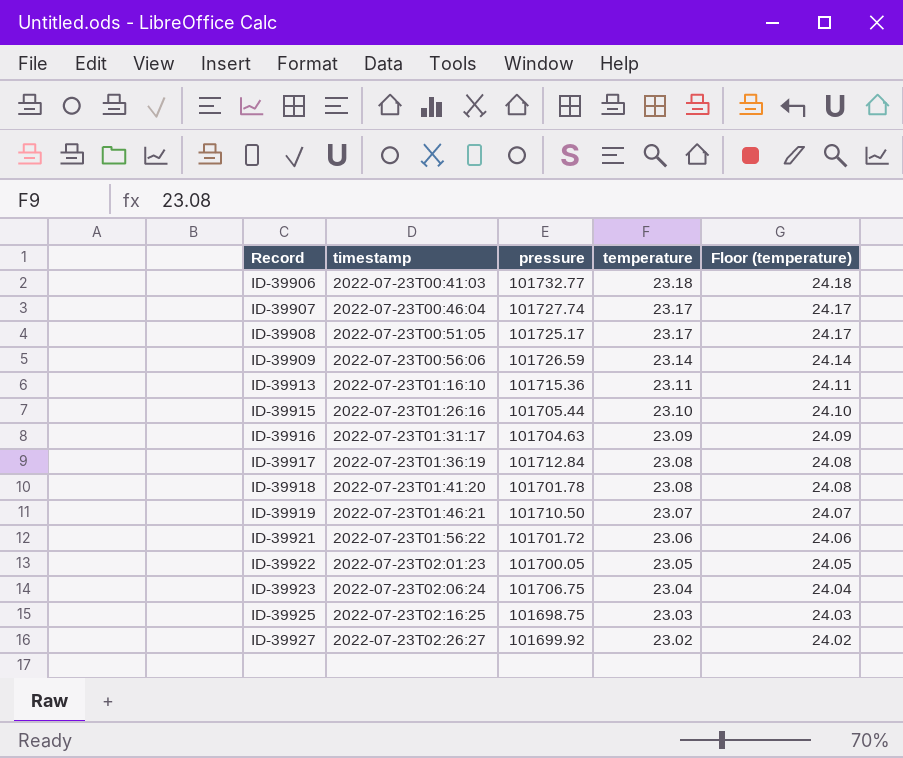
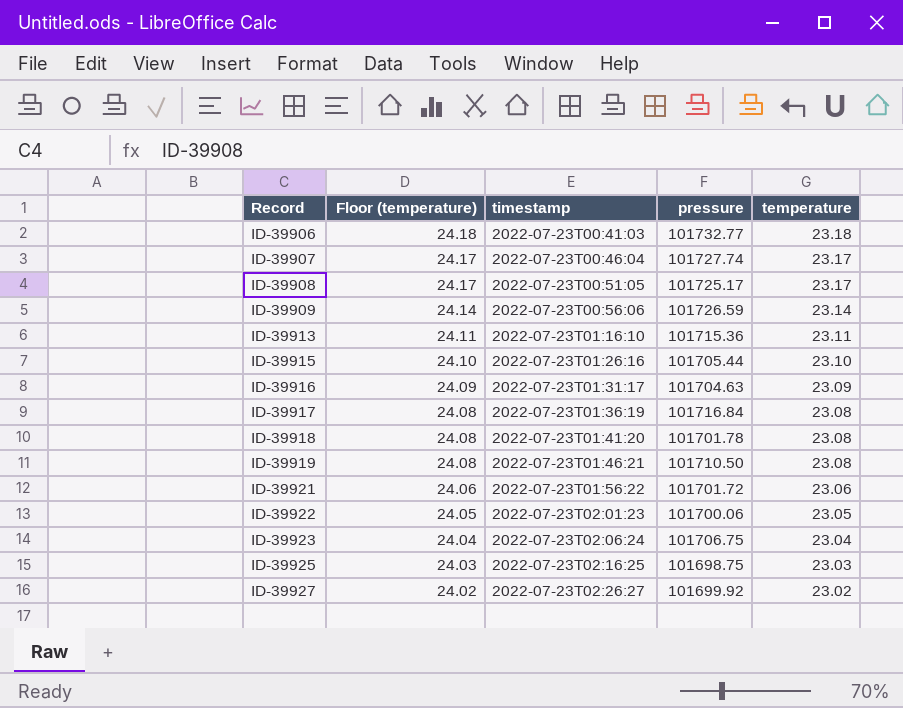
column Floor (temperature) | position: 5 -> 2
ID-39917 | pressure: 101712.84 -> 101716.84
ID-39919 | Floor (temperature): 24.07 -> 24.08
ID-39919 | temperature: 23.07 -> 23.08
ID-39922 | pressure: 101700.05 -> 101700.06

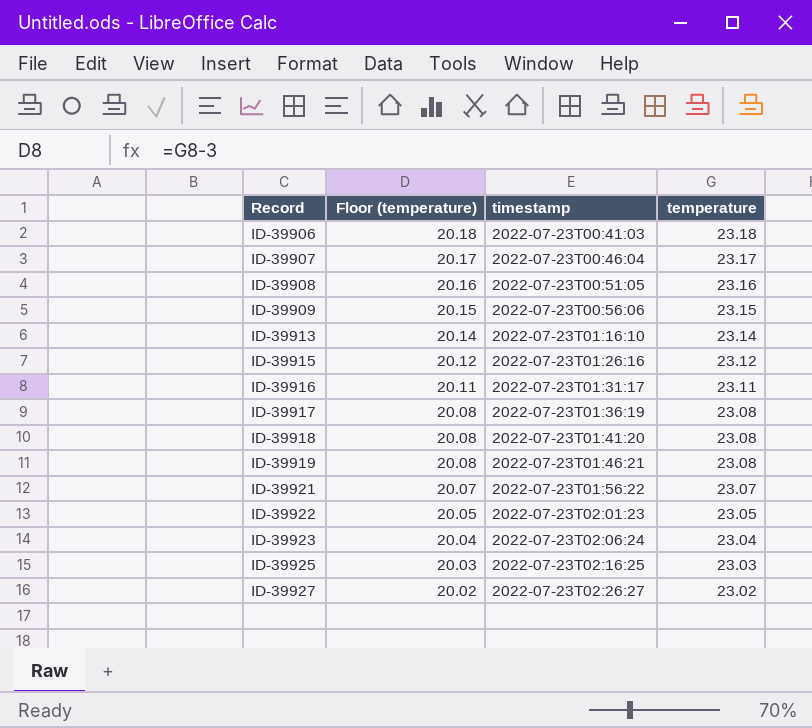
column pressure | position: 4 -> none
column Floor (temperature) | formula: [temperature] + 1 -> [temperature] - 3
ID-39908 | temperature: 23.17 -> 23.16
ID-39909 | temperature: 23.14 -> 23.15
ID-39913 | temperature: 23.11 -> 23.14
ID-39915 | temperature: 23.10 -> 23.12
ID-39916 | temperature: 23.09 -> 23.11
ID-39921 | temperature: 23.06 -> 23.07

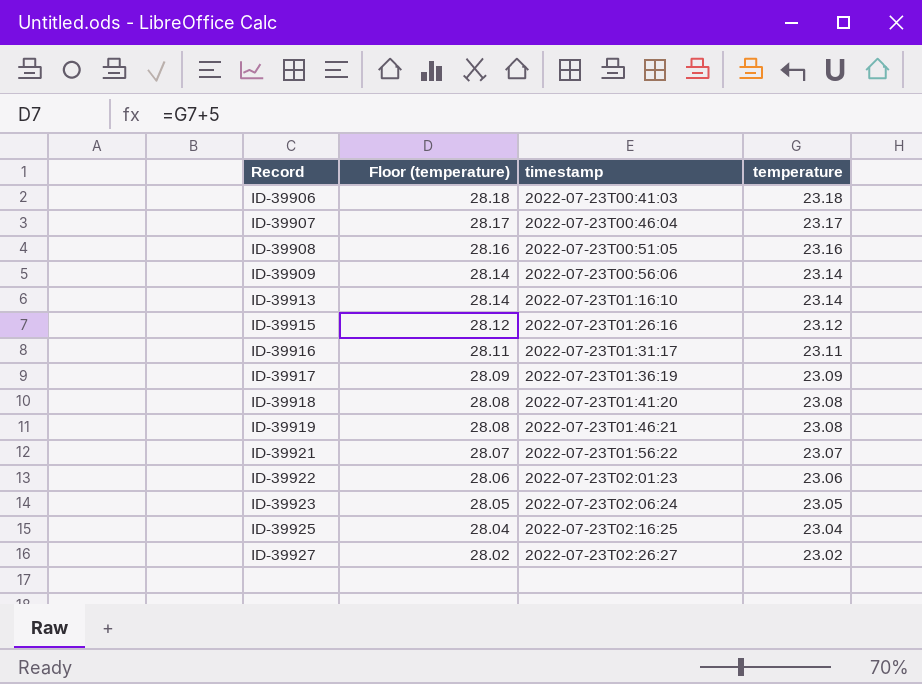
column Floor (temperature) | formula: [temperature] - 3 -> [temperature] + 5
ID-39909 | temperature: 23.15 -> 23.14
ID-39917 | temperature: 23.08 -> 23.09
ID-39922 | temperature: 23.05 -> 23.06
ID-39923 | temperature: 23.04 -> 23.05
ID-39925 | temperature: 23.03 -> 23.04

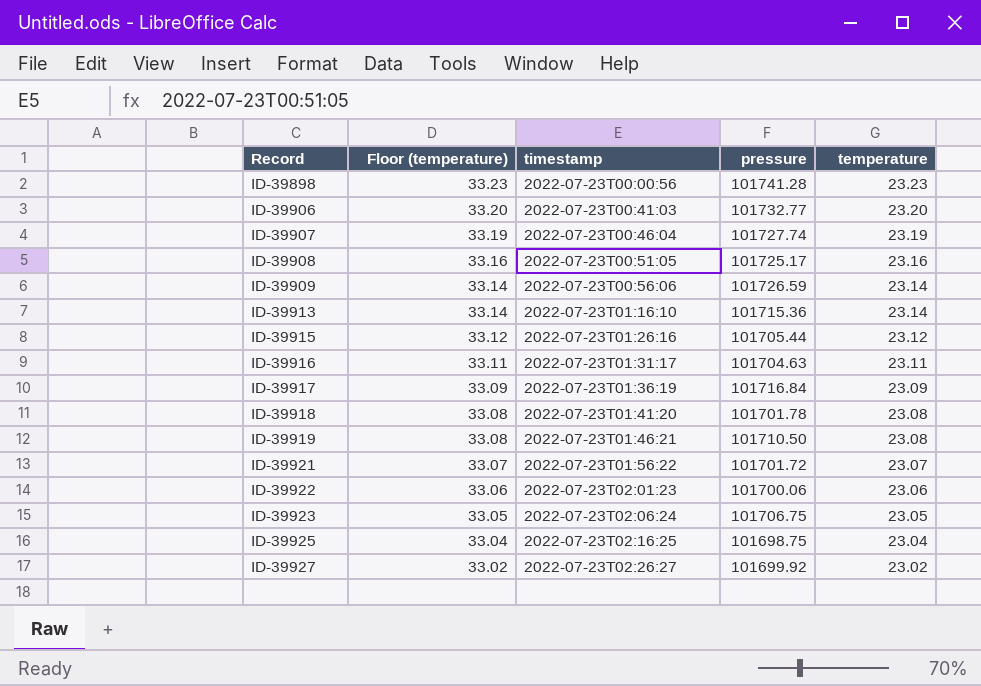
column Floor (temperature) | formula: [temperature] + 5 -> [temperature] + 10
column pressure | position: none -> 4
row ID-39898: none -> 33.23 | 2022-07-23T00:00:56 | 101741.28 | 23.23
ID-39906 | temperature: 23.18 -> 23.20
ID-39907 | temperature: 23.17 -> 23.19

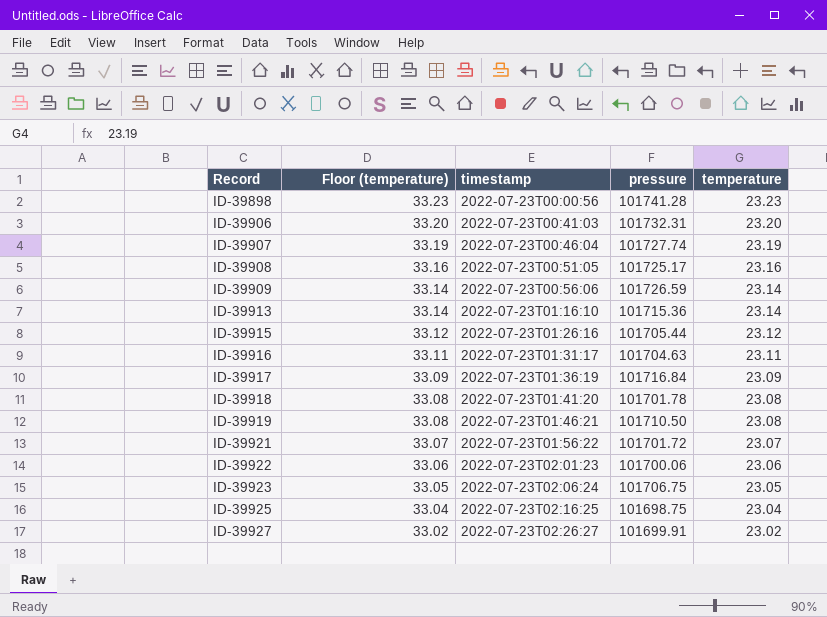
ID-39906 | pressure: 101732.77 -> 101732.31
ID-39927 | pressure: 101699.92 -> 101699.91

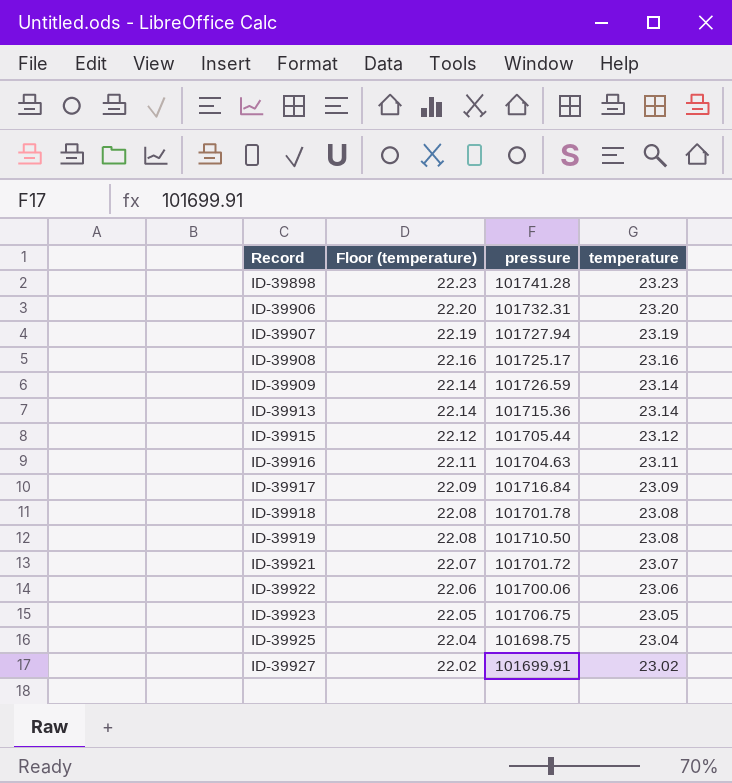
column timestamp | position: 3 -> none
column Floor (temperature) | formula: [temperature] + 10 -> [temperature] - 1
ID-39907 | pressure: 101727.74 -> 101727.94

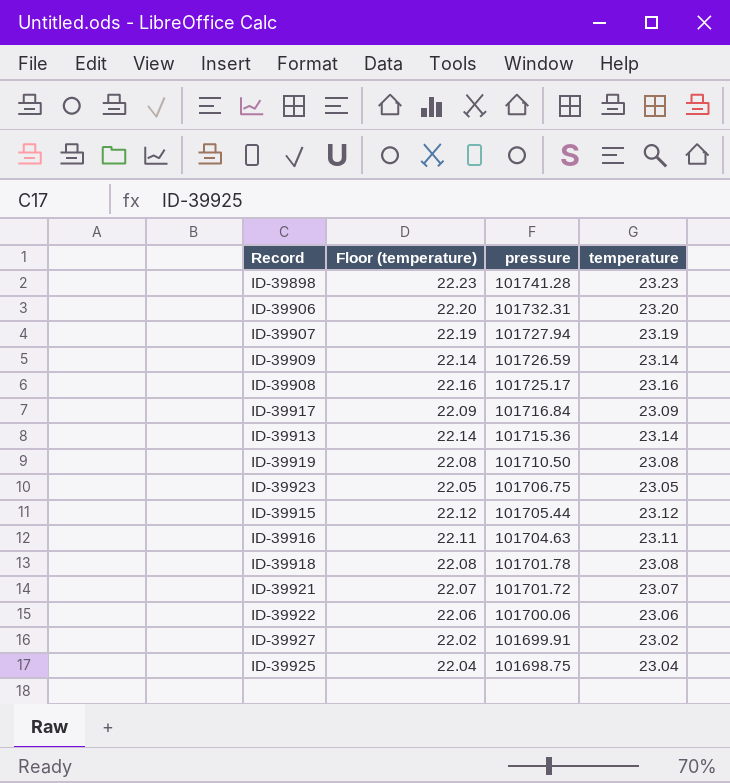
row order: Record ascending -> pressure descending

